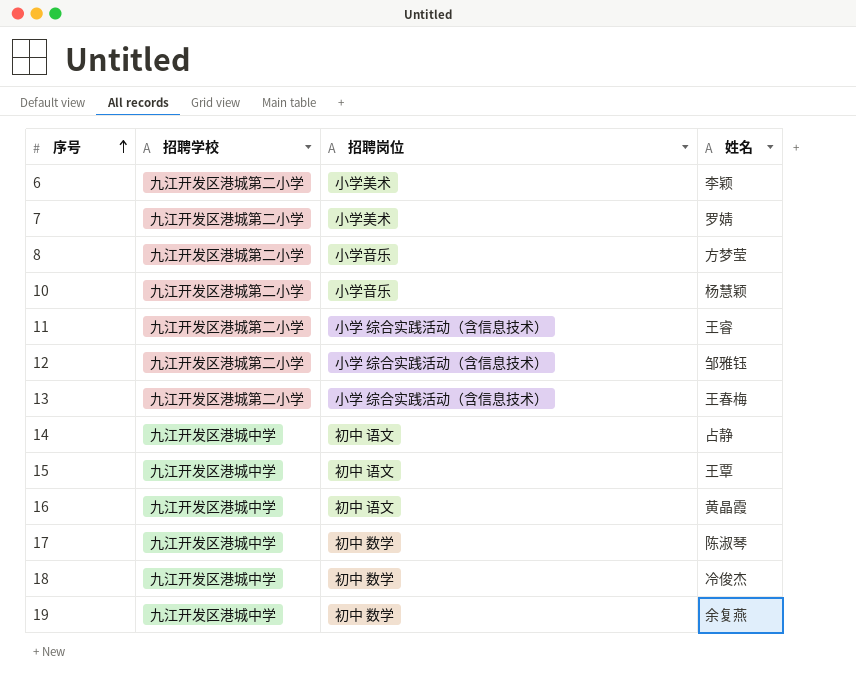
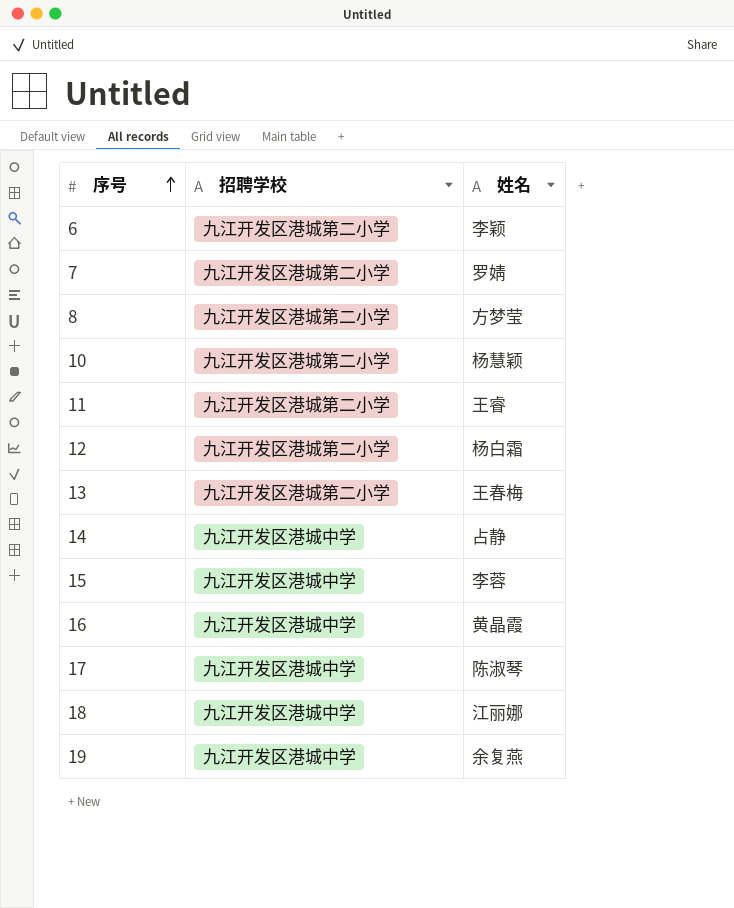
column 招聘岗位 | position: 3 -> none
12 | 姓名: 邹雅钰 -> 杨白霜
15 | 姓名: 王覃 -> 李蓉
18 | 姓名: 冷俊杰 -> 江丽娜

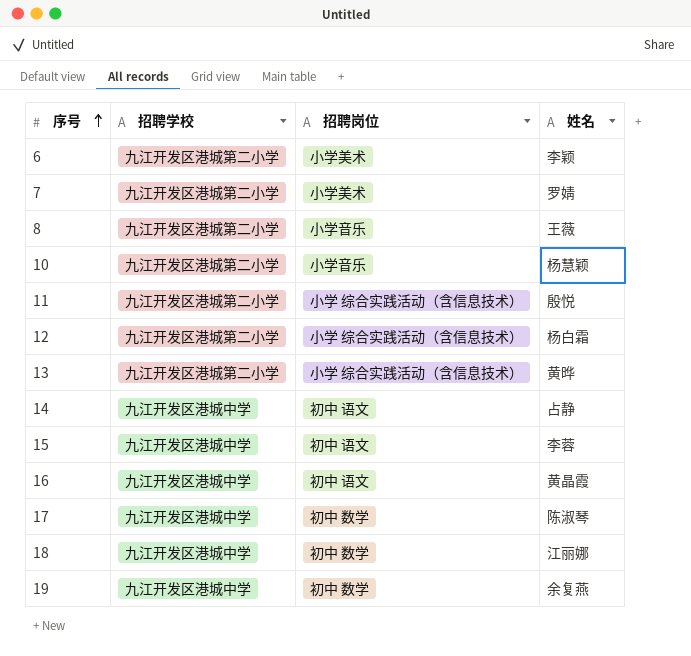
column 招聘岗位 | position: none -> 3
8 | 姓名: 方梦莹 -> 王薇
11 | 姓名: 王睿 -> 殷悦
13 | 姓名: 王春梅 -> 黄晔

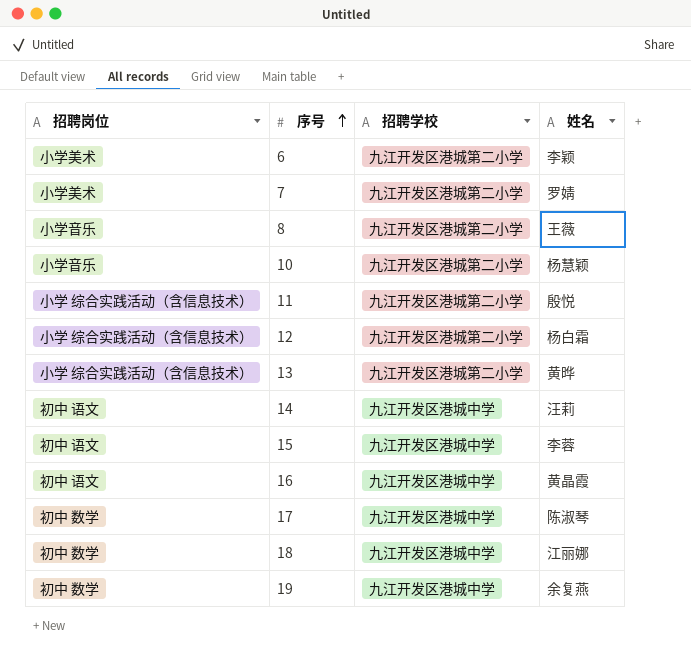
column 招聘岗位 | position: 3 -> 1
14 | 姓名: 占静 -> 汪莉

